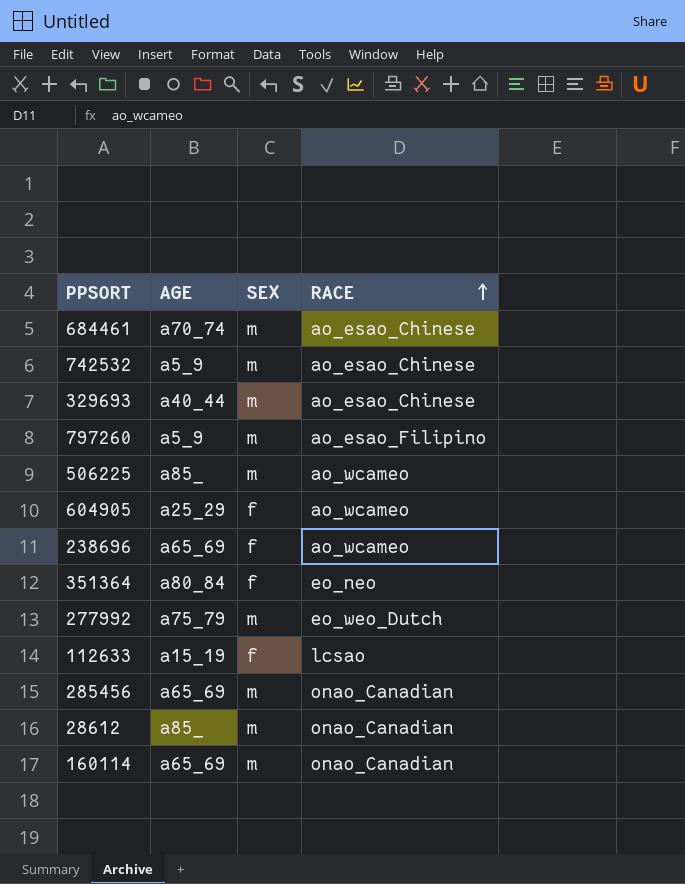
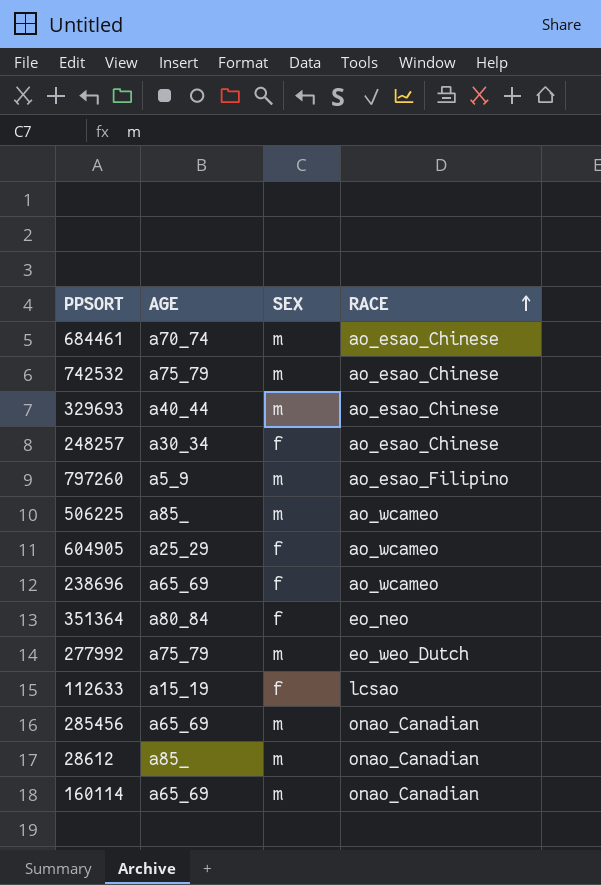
742532 | AGE: a5_9 -> a75_79
row 248257: none -> a30_34 | f | ao_esao_Chinese

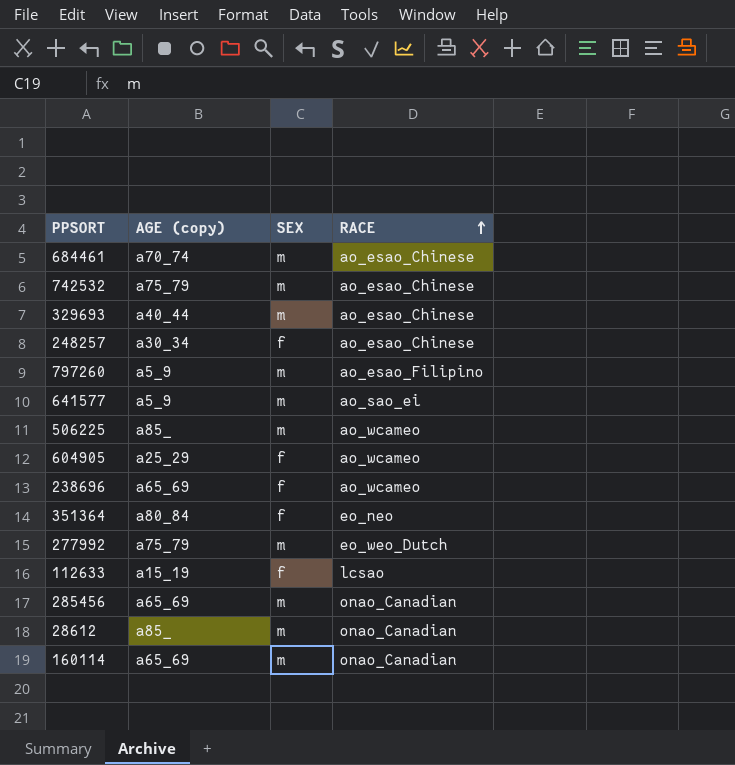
column name: AGE -> AGE (copy)
row 641577: none -> a5_9 | m | ao_sao_ei

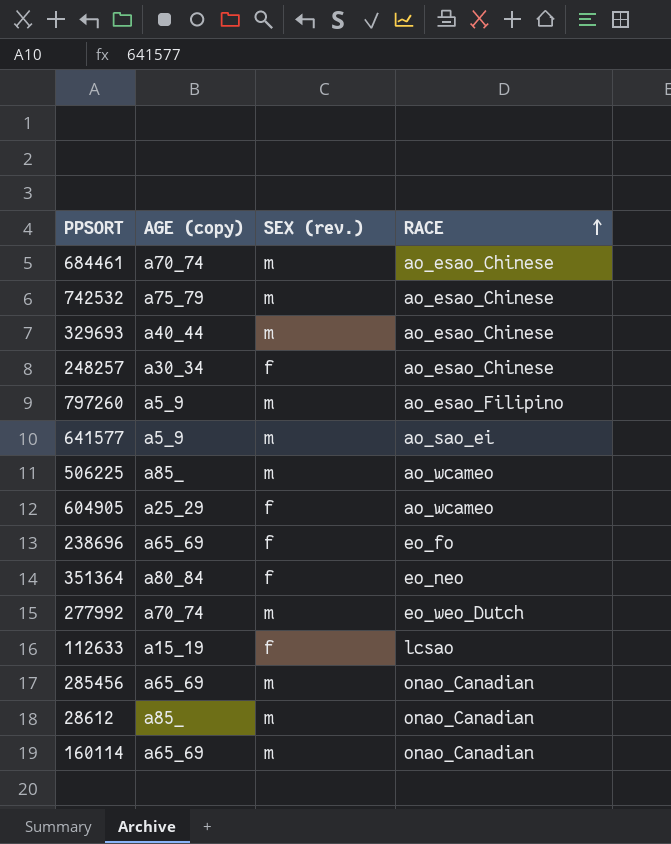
column name: SEX -> SEX (rev.)
238696 | RACE: ao_wcameo -> eo_fo
277992 | AGE (copy): a75_79 -> a70_74

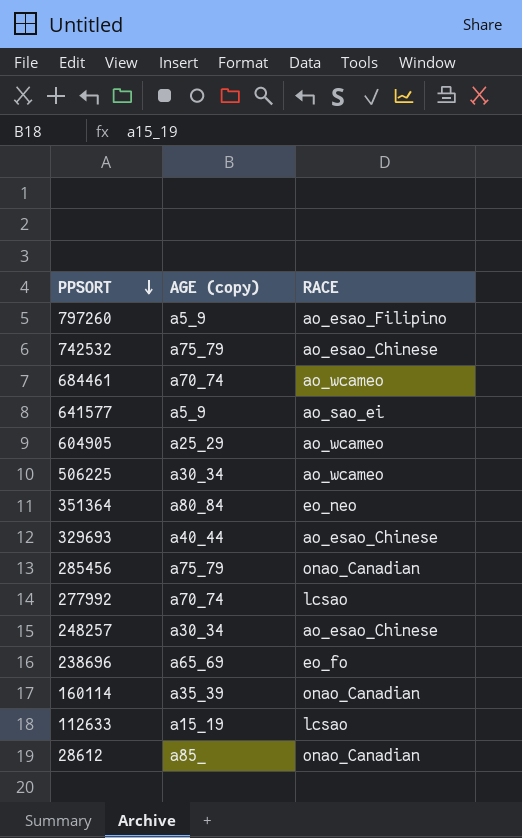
row order: RACE ascending -> PPSORT descending
column SEX (rev.) | position: 3 -> none
684461 | RACE: ao_esao_Chinese -> ao_wcameo
506225 | AGE (copy): a85_ -> a30_34
285456 | AGE (copy): a65_69 -> a75_79
277992 | RACE: eo_weo_Dutch -> lcsao
160114 | AGE (copy): a65_69 -> a35_39

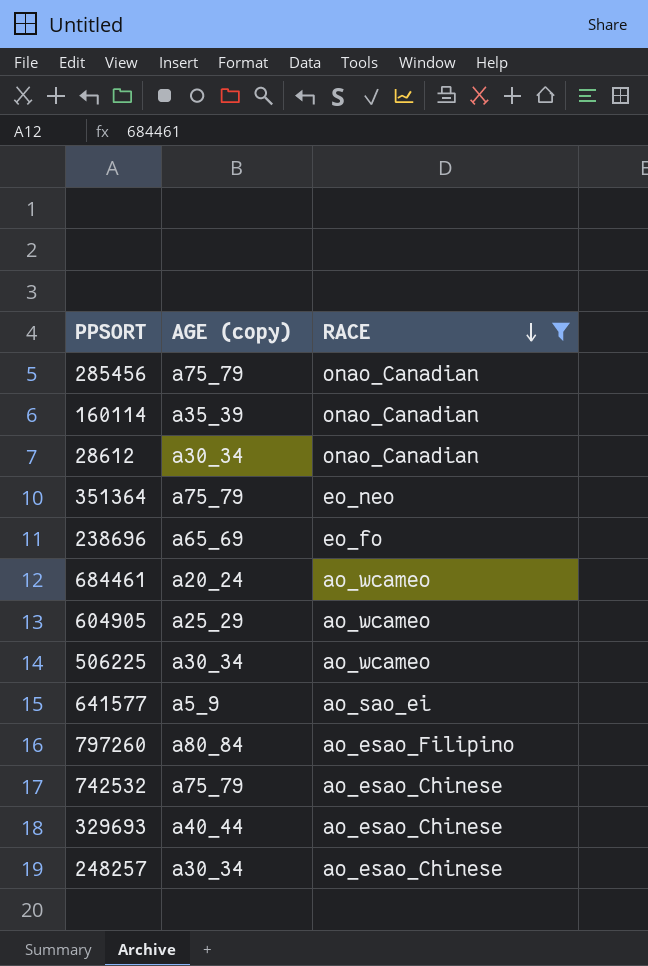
filter: none -> RACE != lcsao
row order: PPSORT descending -> RACE descending
28612 | AGE (copy): a85_ -> a30_34
351364 | AGE (copy): a80_84 -> a75_79
684461 | AGE (copy): a70_74 -> a20_24
797260 | AGE (copy): a5_9 -> a80_84

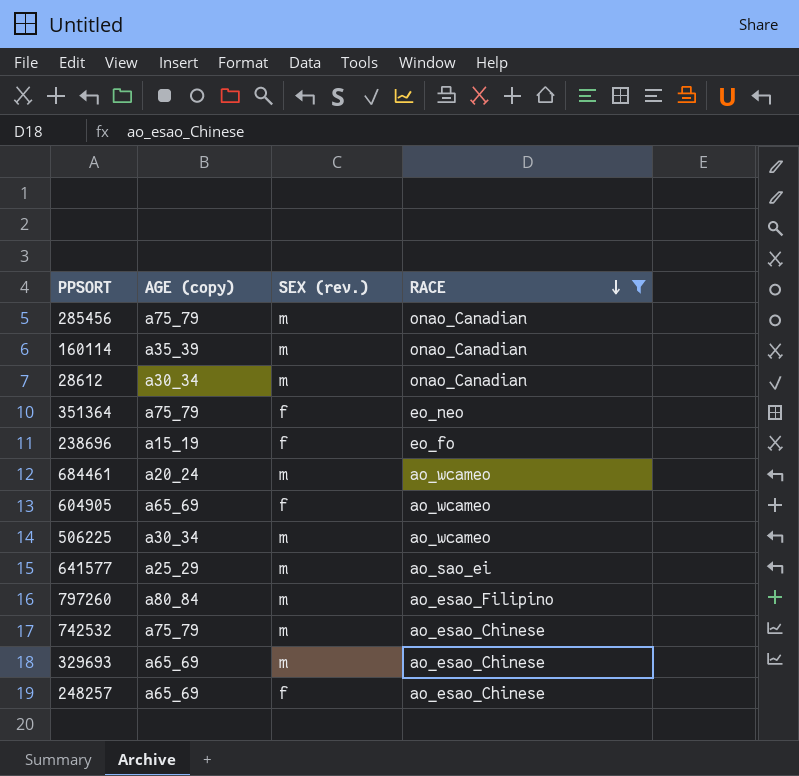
column SEX (rev.) | position: none -> 3
238696 | AGE (copy): a65_69 -> a15_19
604905 | AGE (copy): a25_29 -> a65_69
641577 | AGE (copy): a5_9 -> a25_29
329693 | AGE (copy): a40_44 -> a65_69
248257 | AGE (copy): a30_34 -> a65_69

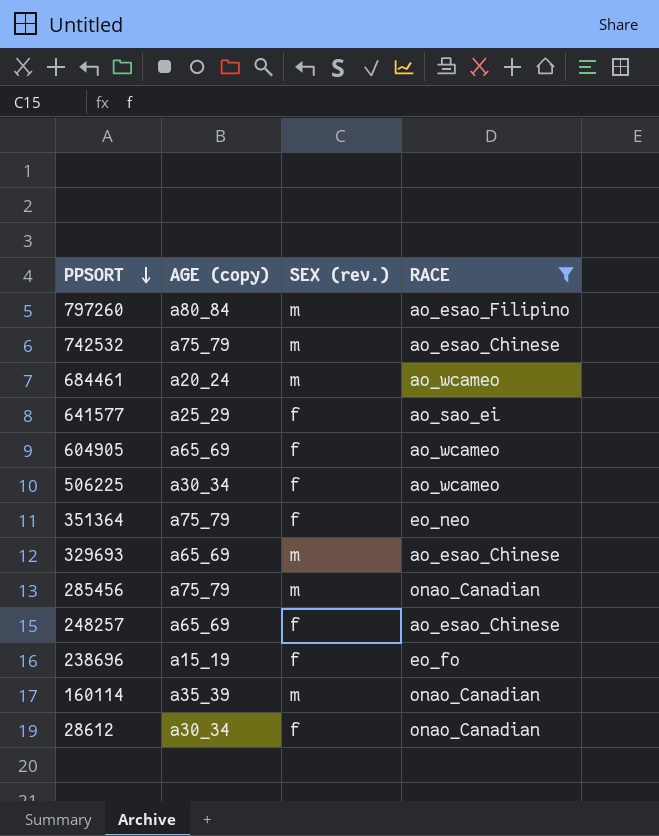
row order: RACE descending -> PPSORT descending
641577 | SEX (rev.): m -> f
506225 | SEX (rev.): m -> f
28612 | SEX (rev.): m -> f

